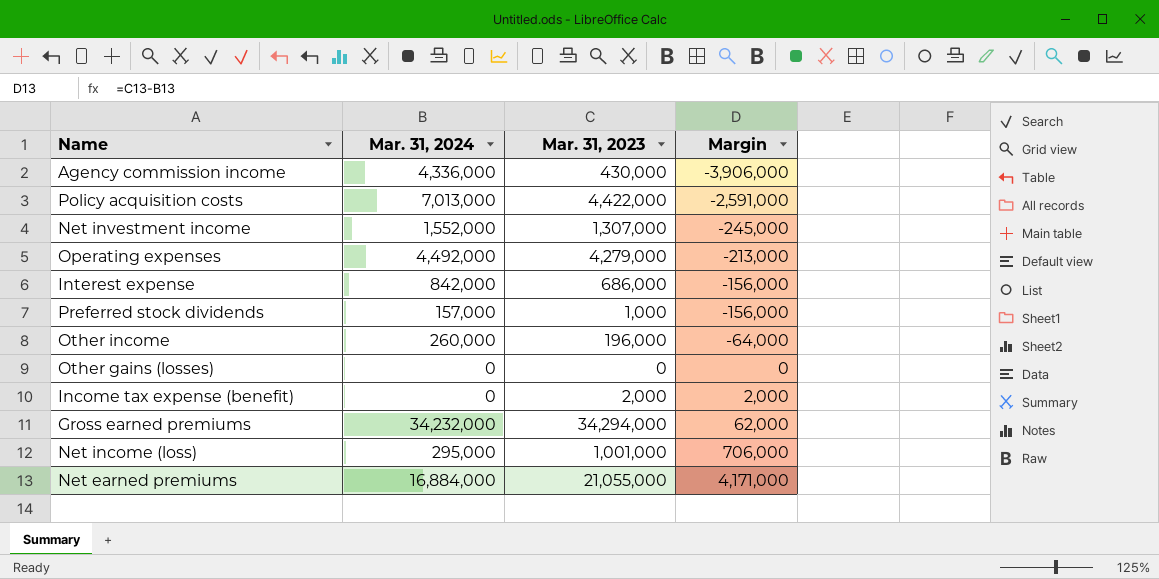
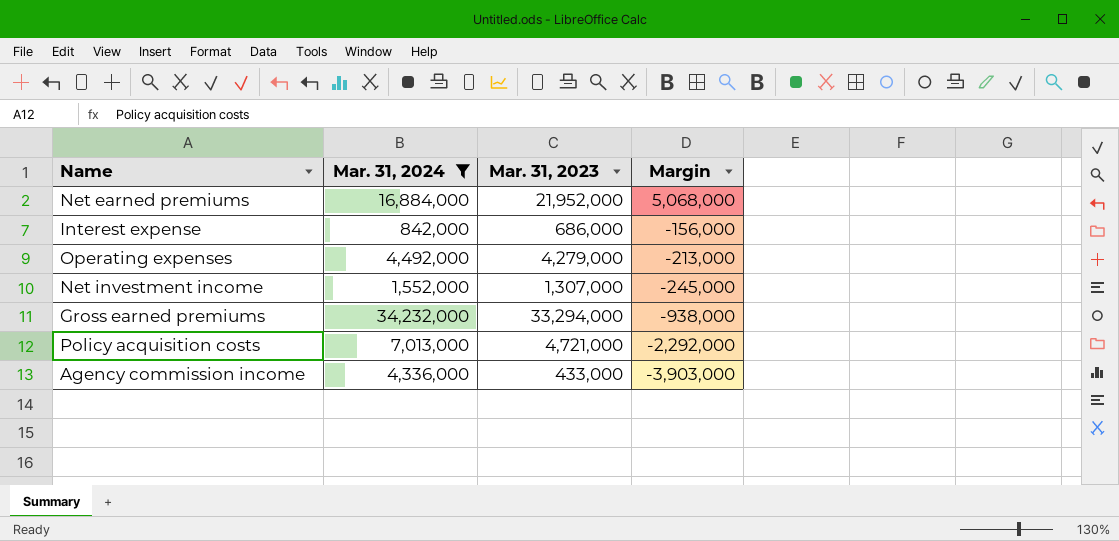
filter: none -> Mar. 31, 2024 >= 842,000
row order: Margin ascending -> Margin descending
Net earned premiums | Mar. 31, 2023: 21,055,000 -> 21,952,000
Net earned premiums | Margin: 4,171,000 -> 5,068,000
Gross earned premiums | Mar. 31, 2023: 34,294,000 -> 33,294,000
Gross earned premiums | Margin: 62,000 -> -938,000
Policy acquisition costs | Mar. 31, 2023: 4,422,000 -> 4,721,000
Policy acquisition costs | Margin: -2,591,000 -> -2,292,000
Agency commission income | Mar. 31, 2023: 430,000 -> 433,000
Agency commission income | Margin: -3,906,000 -> -3,903,000

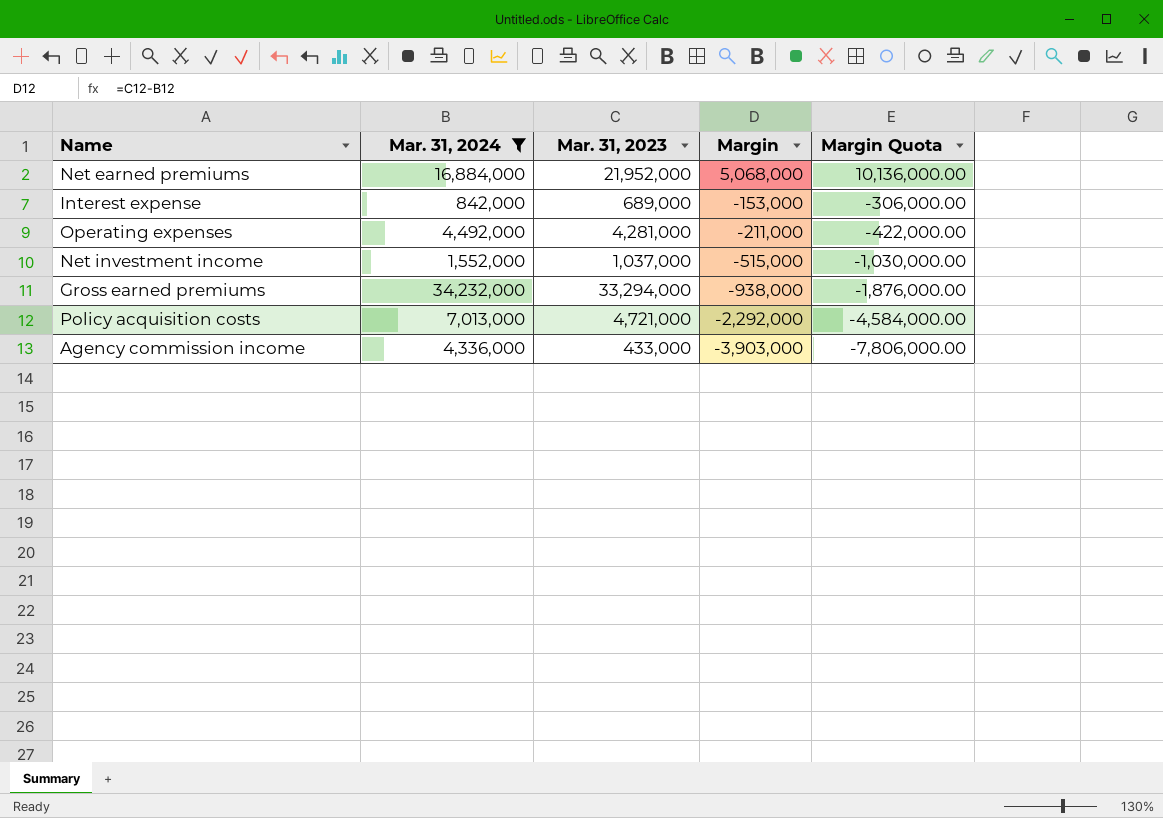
column Margin Quota | formula: none -> [Margin] * 2
Interest expense | Mar. 31, 2023: 686,000 -> 689,000
Interest expense | Margin: -156,000 -> -153,000
Operating expenses | Mar. 31, 2023: 4,279,000 -> 4,281,000
Operating expenses | Margin: -213,000 -> -211,000
Net investment income | Mar. 31, 2023: 1,307,000 -> 1,037,000
Net investment income | Margin: -245,000 -> -515,000

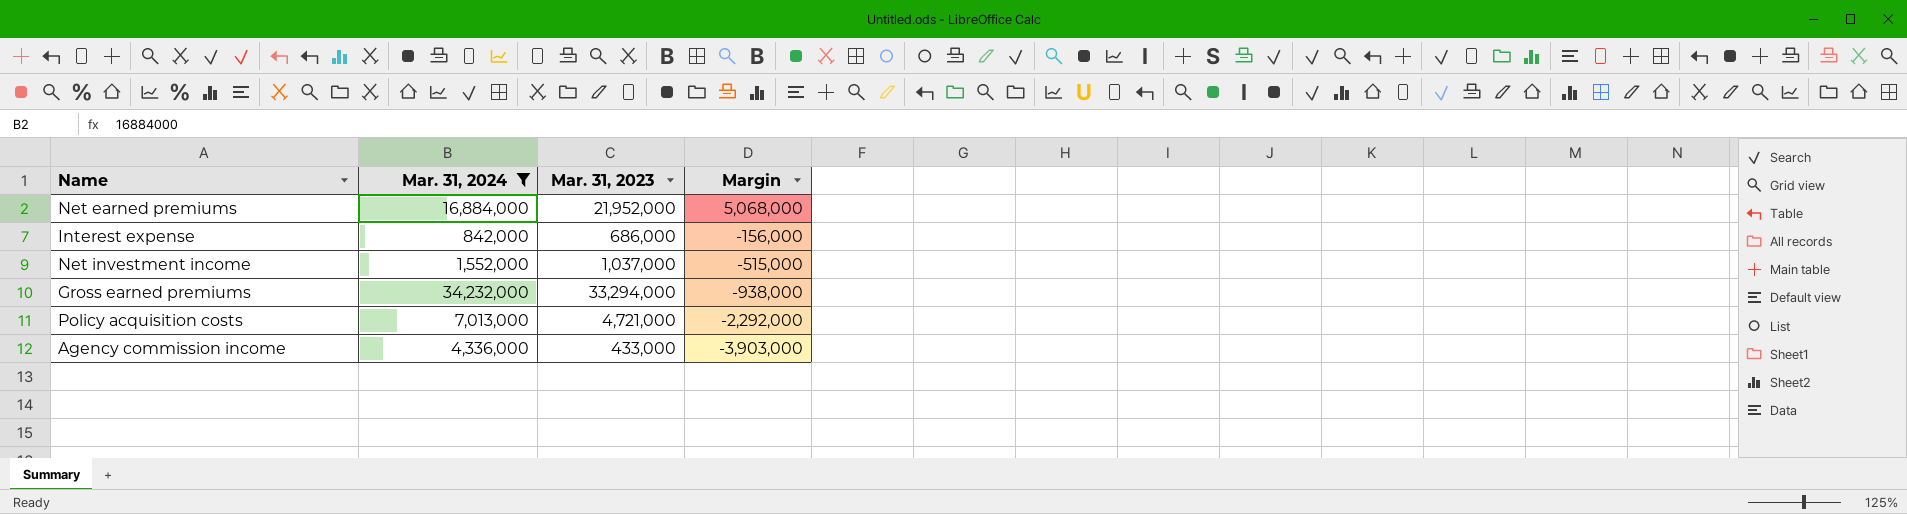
column Margin Quota | formula: [Margin] * 2 -> none
row Operating expenses: 4,492,000 | 4,281,000 | -211,000 | -422,000.00 -> none
Interest expense | Mar. 31, 2023: 689,000 -> 686,000
Interest expense | Margin: -153,000 -> -156,000

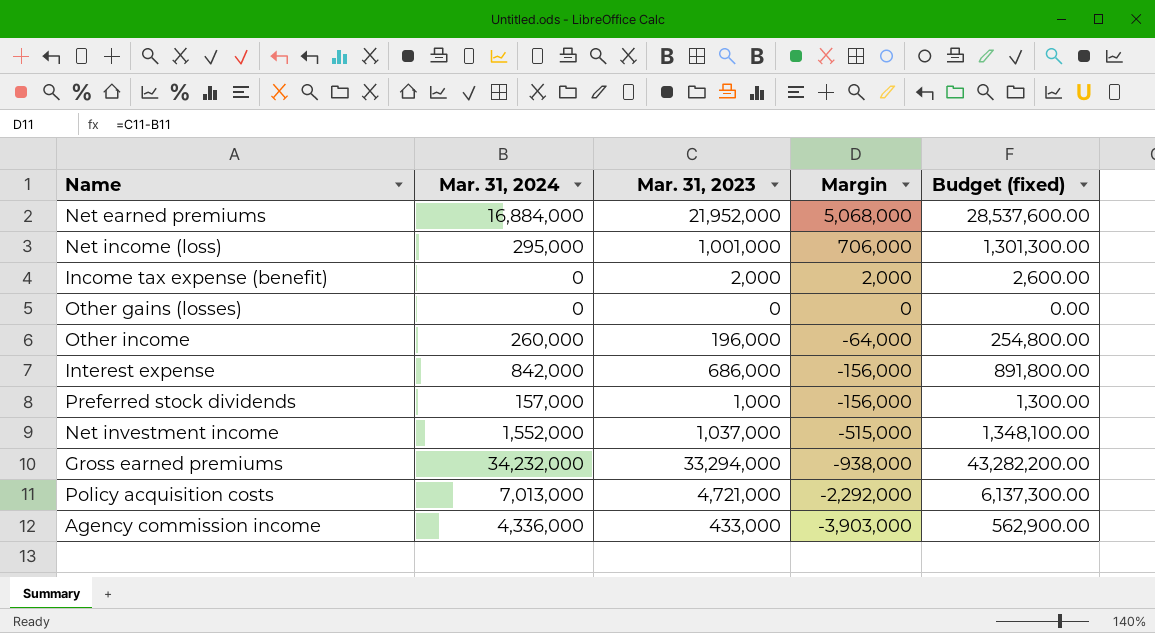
filter: Mar. 31, 2024 >= 842,000 -> none
column Budget (fixed) | formula: none -> [Mar. 31, 2023] * 1.3

